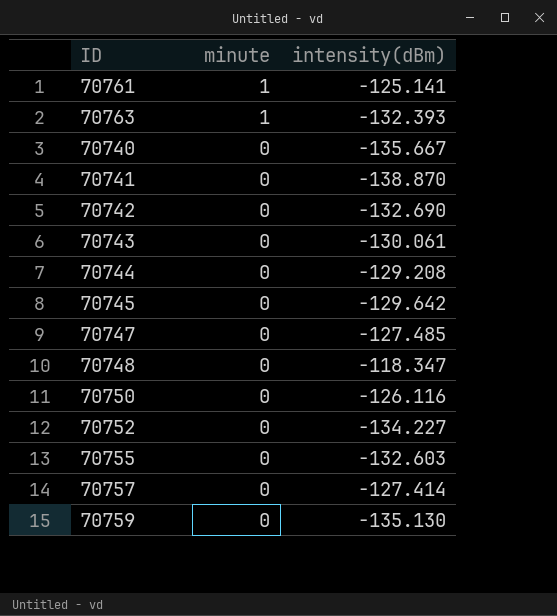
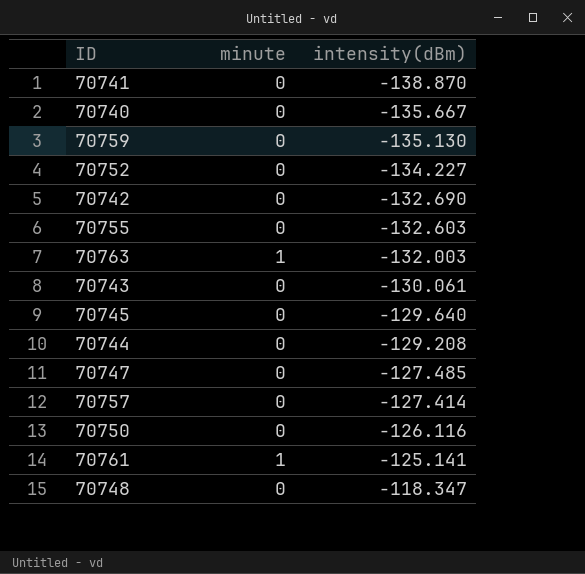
row order: minute descending -> intensity(dBm) ascending
70763 | intensity(dBm): -132.393 -> -132.003
70745 | intensity(dBm): -129.642 -> -129.640

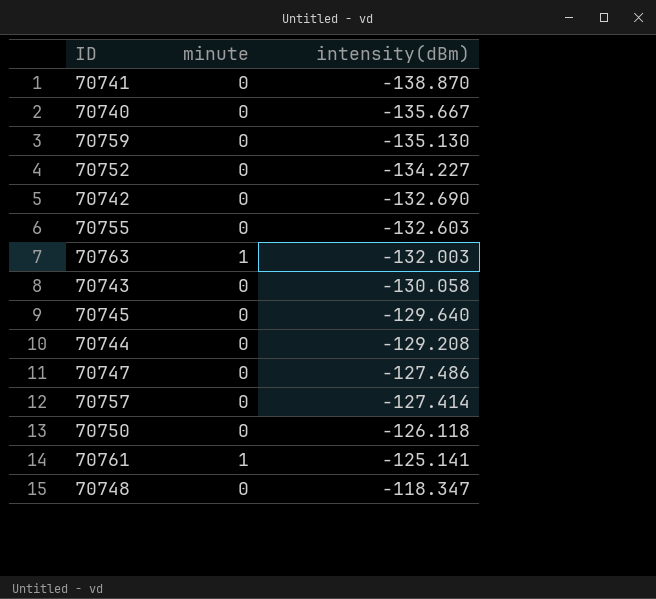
70743 | intensity(dBm): -130.061 -> -130.058
70747 | intensity(dBm): -127.485 -> -127.486
70750 | intensity(dBm): -126.116 -> -126.118

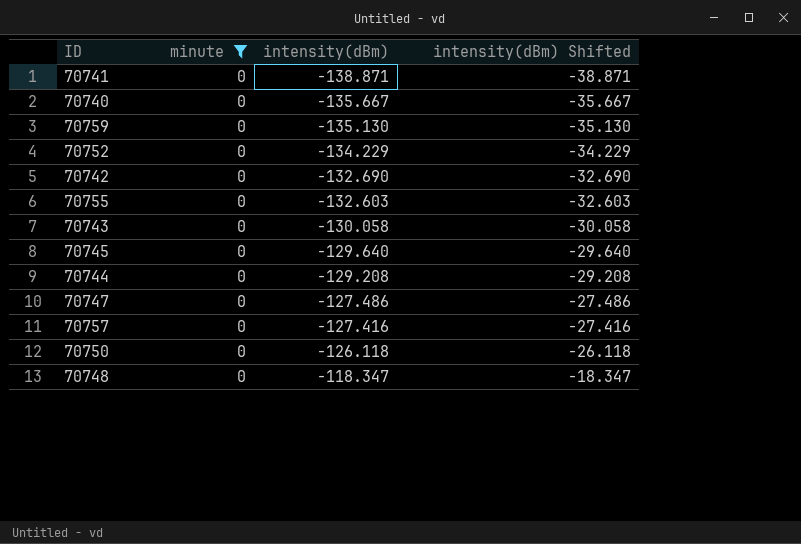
filter: none -> minute = 0
column intensity(dBm) Shifted | formula: none -> [intensity(dBm)] + 100
70741 | intensity(dBm): -138.870 -> -138.871
70752 | intensity(dBm): -134.227 -> -134.229
70757 | intensity(dBm): -127.414 -> -127.416

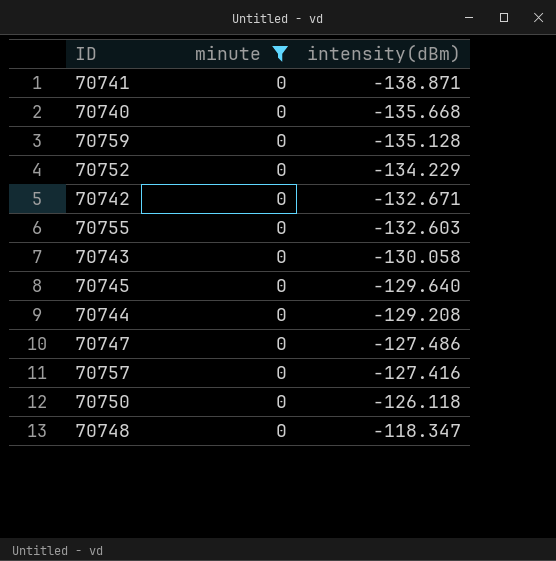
column intensity(dBm) Shifted | formula: [intensity(dBm)] + 100 -> none
70740 | intensity(dBm): -135.667 -> -135.668
70759 | intensity(dBm): -135.130 -> -135.128
70742 | intensity(dBm): -132.690 -> -132.671

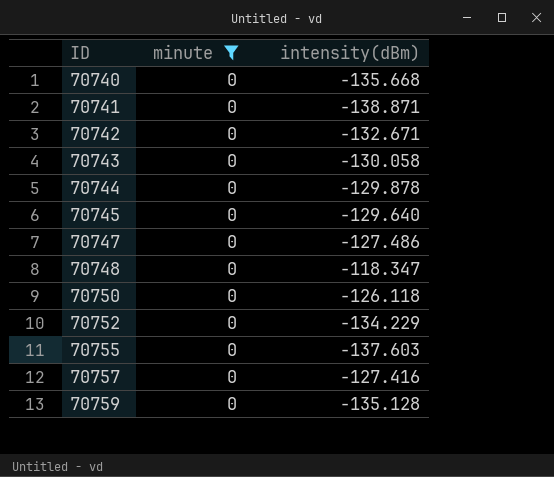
row order: intensity(dBm) ascending -> ID ascending
70744 | intensity(dBm): -129.208 -> -129.878
70755 | intensity(dBm): -132.603 -> -137.603

